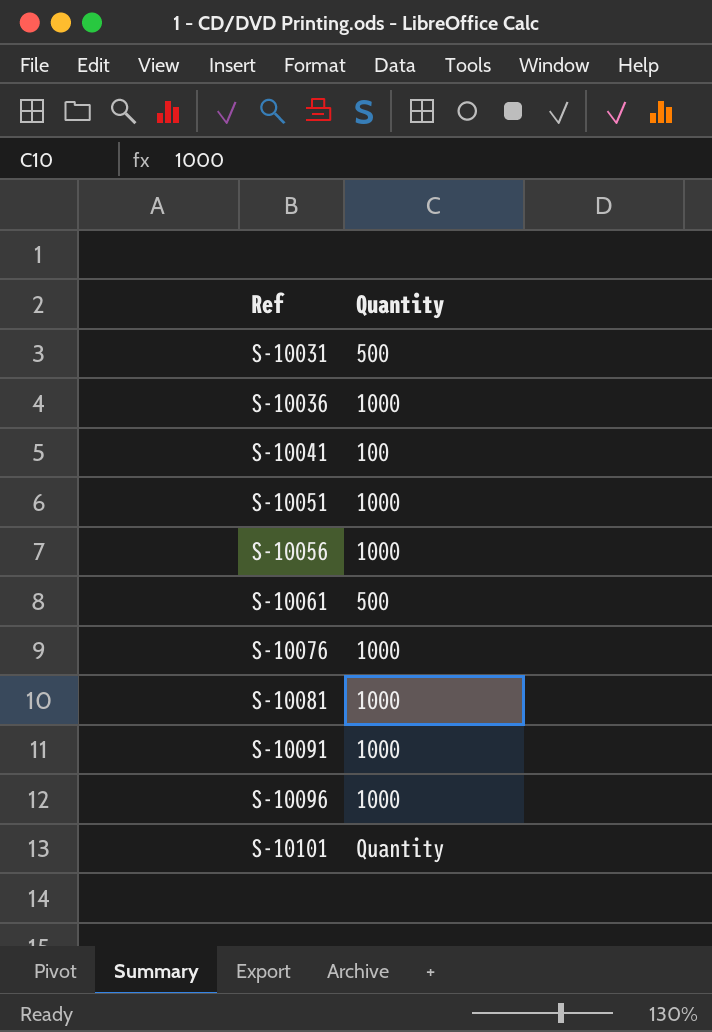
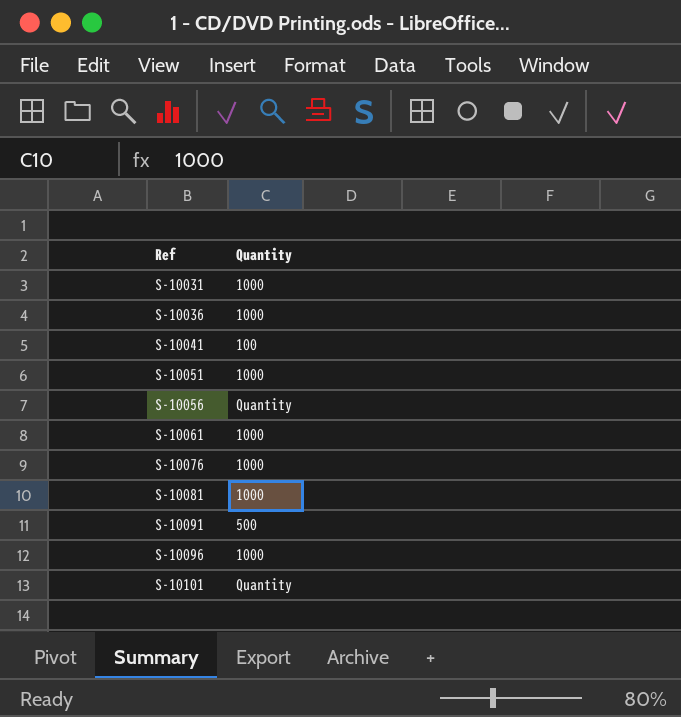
S-10031 | Quantity: 500 -> 1000
S-10056 | Quantity: 1000 -> Quantity
S-10061 | Quantity: 500 -> 1000
S-10091 | Quantity: 1000 -> 500

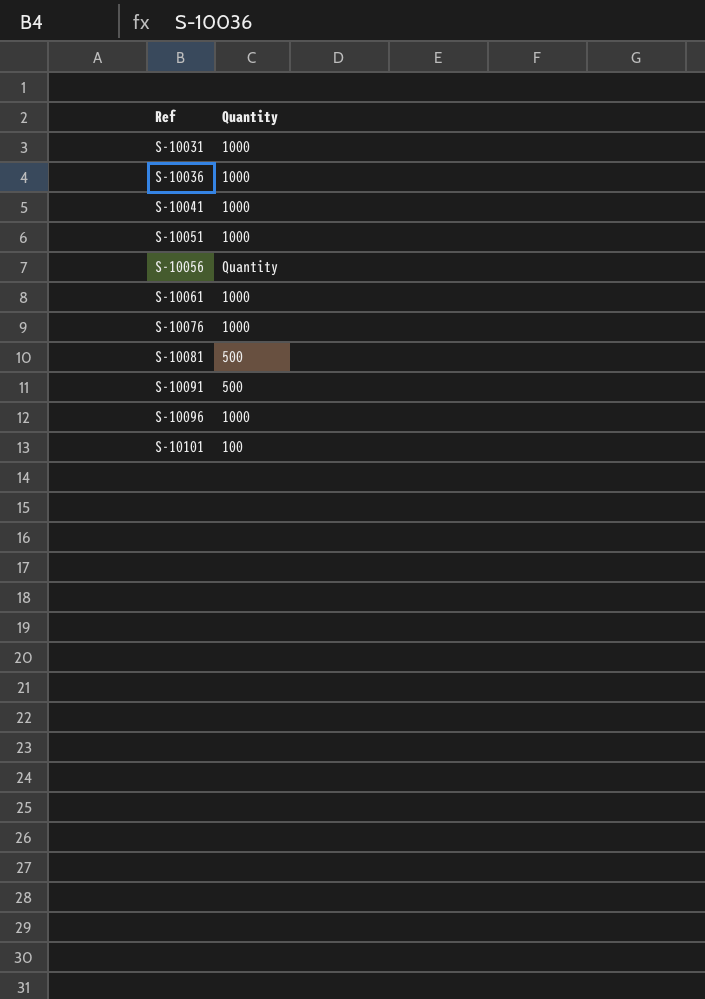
S-10041 | Quantity: 100 -> 1000
S-10081 | Quantity: 1000 -> 500
S-10101 | Quantity: Quantity -> 100

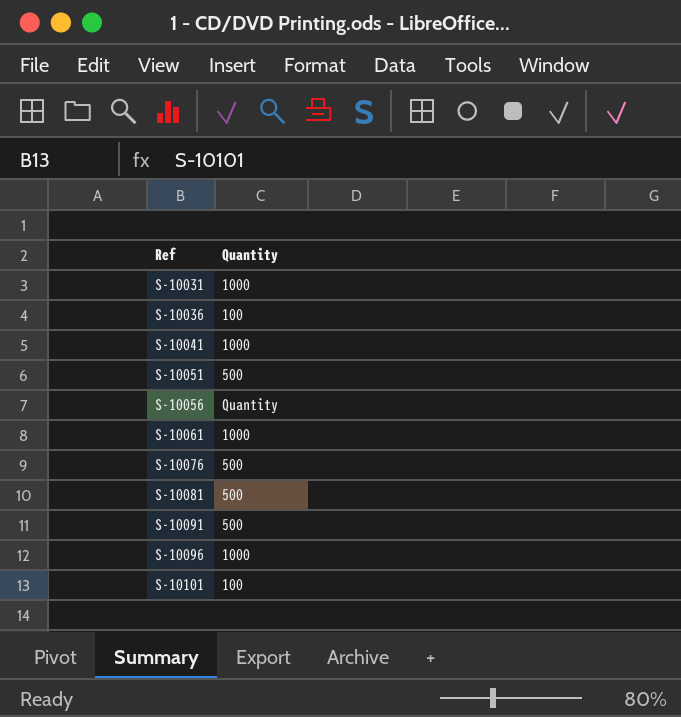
S-10036 | Quantity: 1000 -> 100
S-10051 | Quantity: 1000 -> 500
S-10076 | Quantity: 1000 -> 500

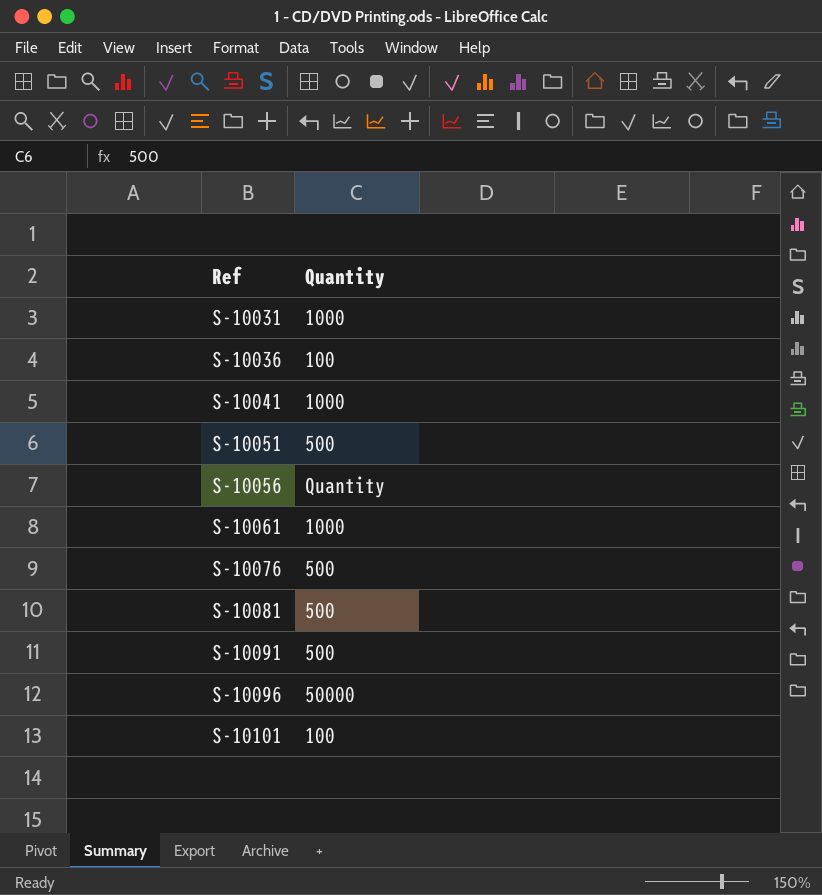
S-10096 | Quantity: 1000 -> 50000

